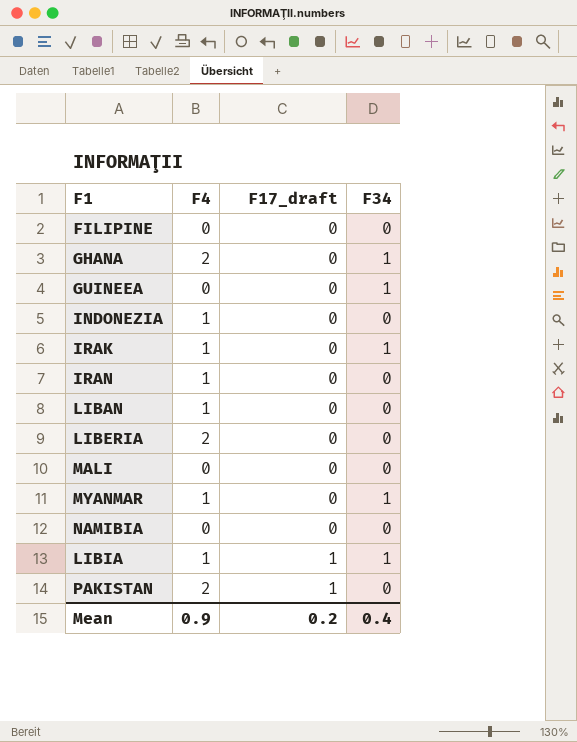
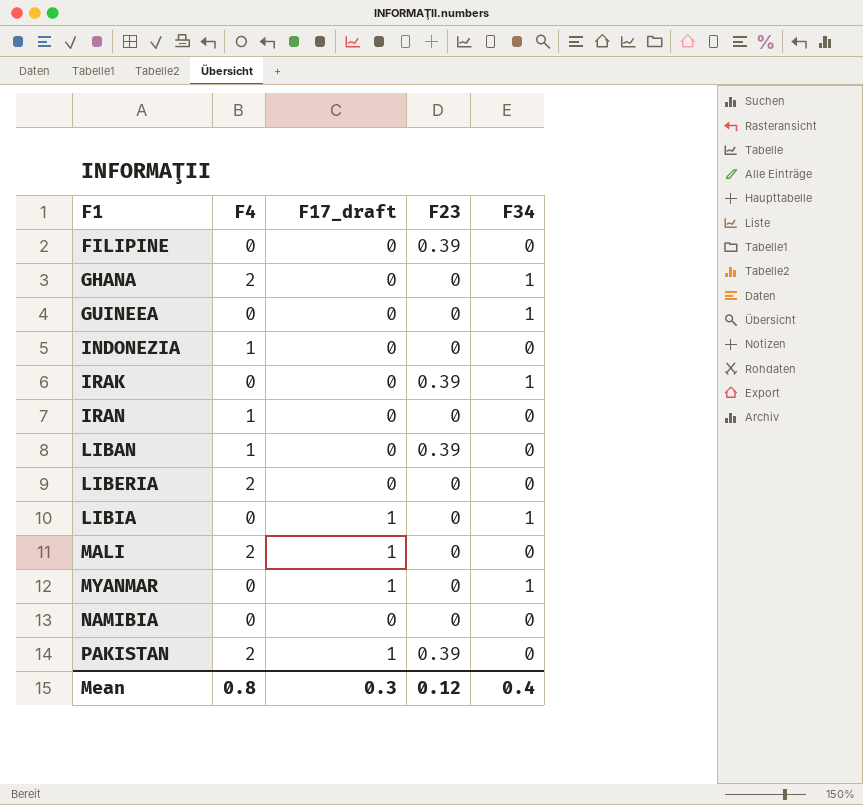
row order: F17_draft ascending -> F1 ascending
column F23 | position: none -> 4
IRAK | F4: 1 -> 0
LIBIA | F4: 1 -> 0
MALI | F4: 0 -> 2
MALI | F17_draft: 0 -> 1
MYANMAR | F4: 1 -> 0
MYANMAR | F17_draft: 0 -> 1
Mean | F4: 0.9 -> 0.8
Mean | F17_draft: 0.2 -> 0.3

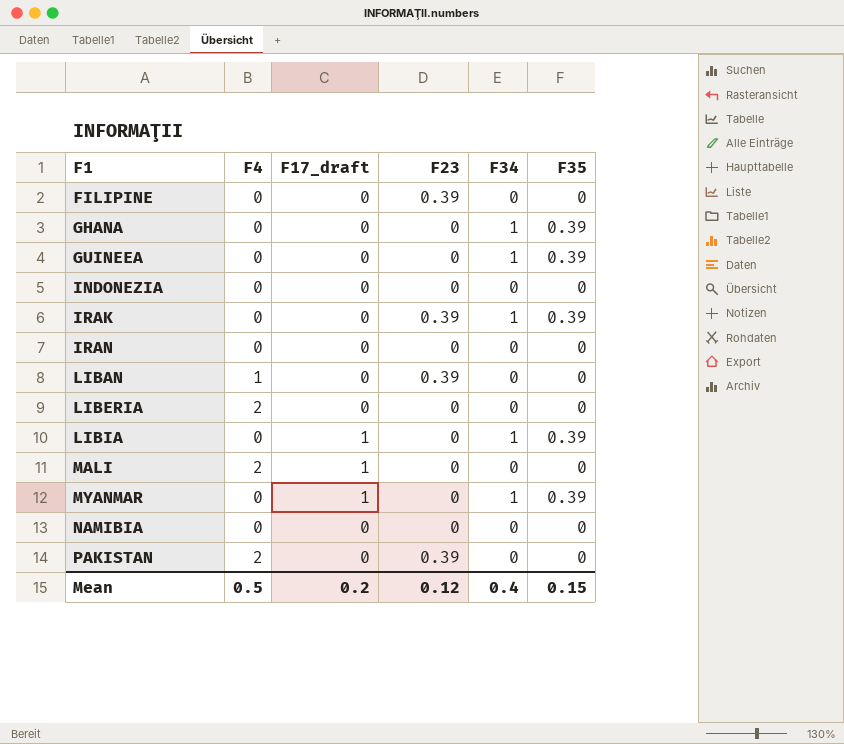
column F35 | position: none -> 6
GHANA | F4: 2 -> 0
INDONEZIA | F4: 1 -> 0
IRAN | F4: 1 -> 0
PAKISTAN | F17_draft: 1 -> 0
Mean | F4: 0.8 -> 0.5
Mean | F17_draft: 0.3 -> 0.2

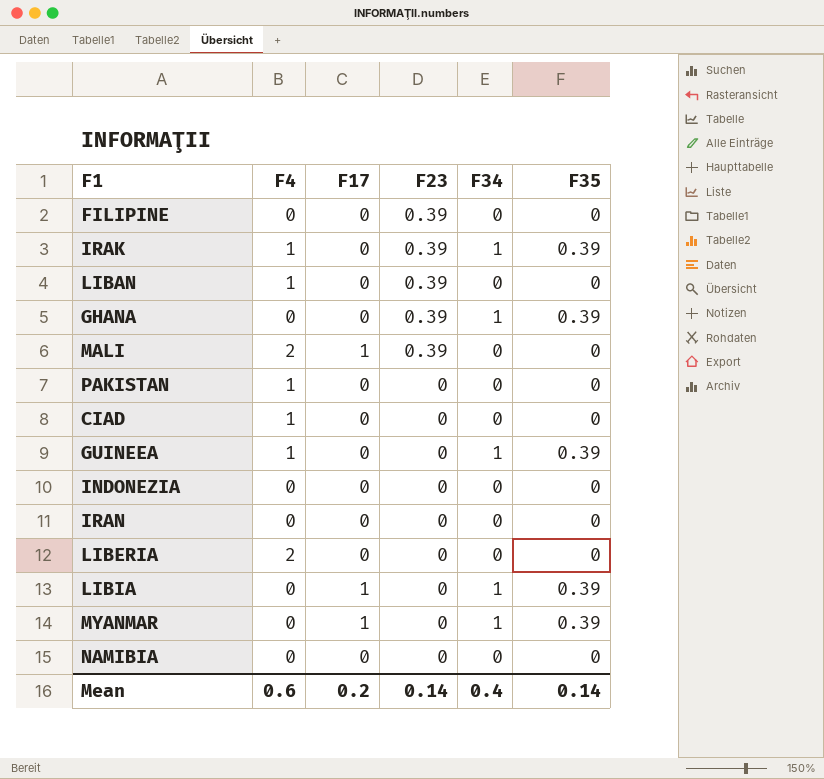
row order: F1 ascending -> F23 descending
column name: F17_draft -> F17
IRAK | F4: 0 -> 1
GHANA | F23: 0 -> 0.39
MALI | F23: 0 -> 0.39
PAKISTAN | F4: 2 -> 1
PAKISTAN | F23: 0.39 -> 0
row CIAD: none -> 1 | 0 | 0 | 0 | 0
GUINEEA | F4: 0 -> 1
Mean | F4: 0.5 -> 0.6
Mean | F23: 0.12 -> 0.14
Mean | F35: 0.15 -> 0.14

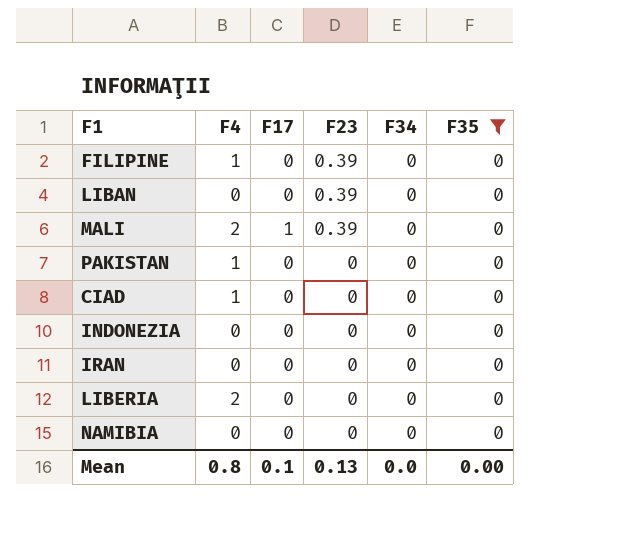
filter: none -> F35 = 0
FILIPINE | F4: 0 -> 1
LIBAN | F4: 1 -> 0
Mean | F4: 0.6 -> 0.8
Mean | F17: 0.2 -> 0.1
Mean | F23: 0.14 -> 0.13
Mean | F34: 0.4 -> 0.0
Mean | F35: 0.14 -> 0.00

